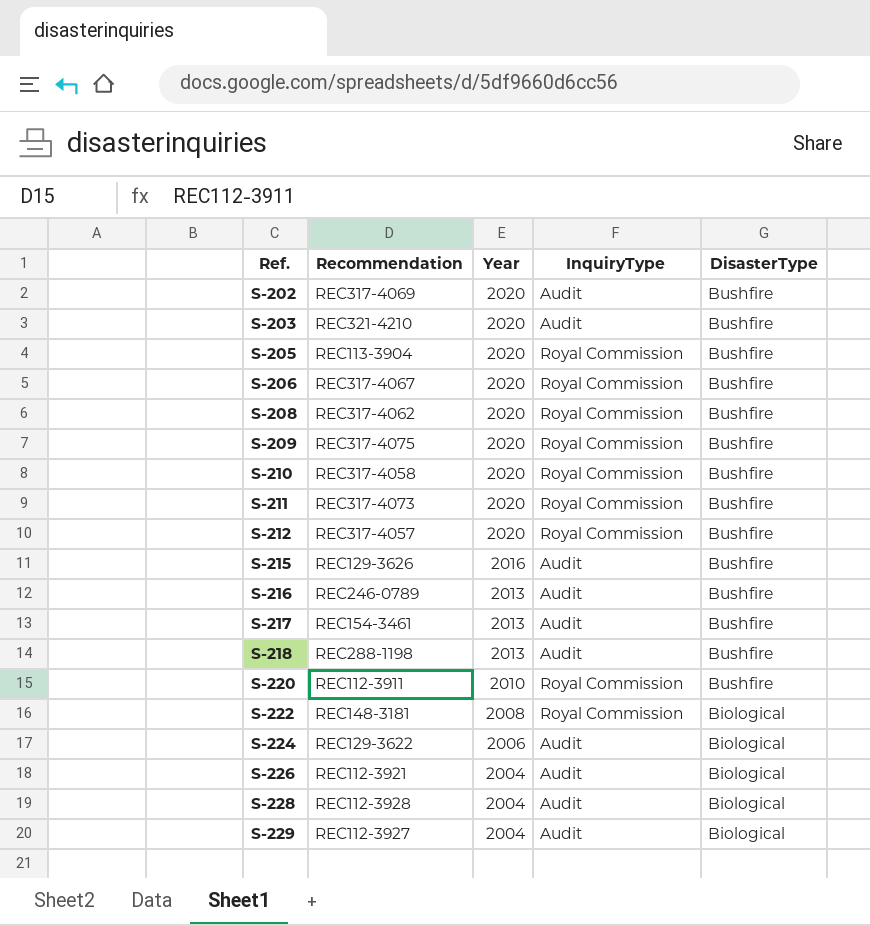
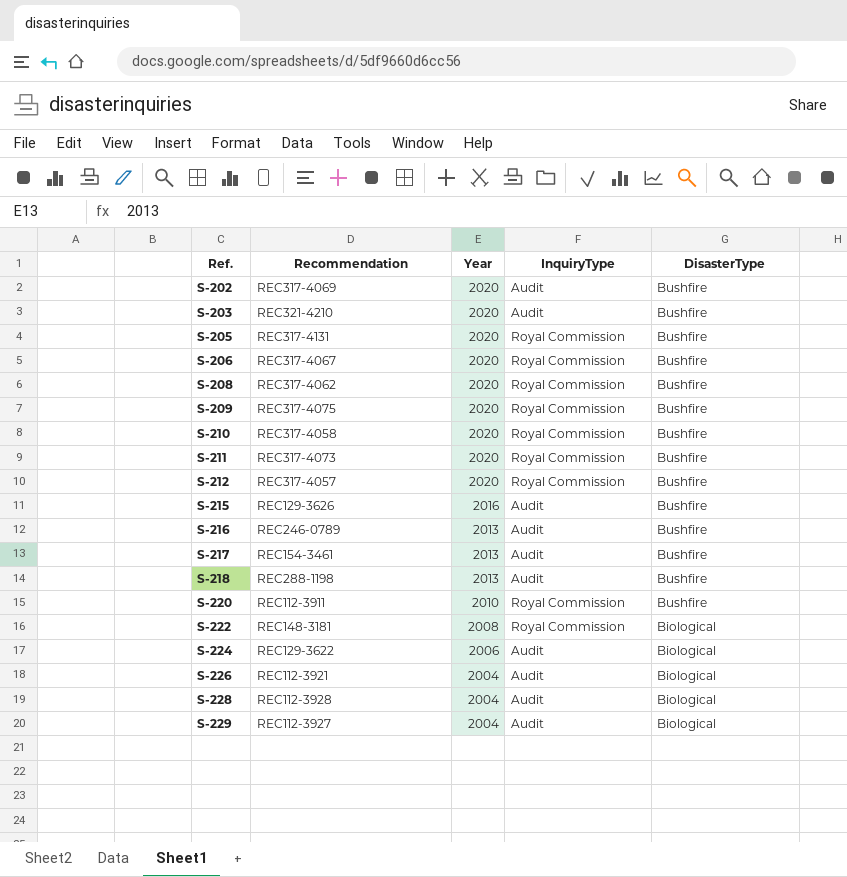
S-205 | Recommendation: REC113-3904 -> REC317-4131

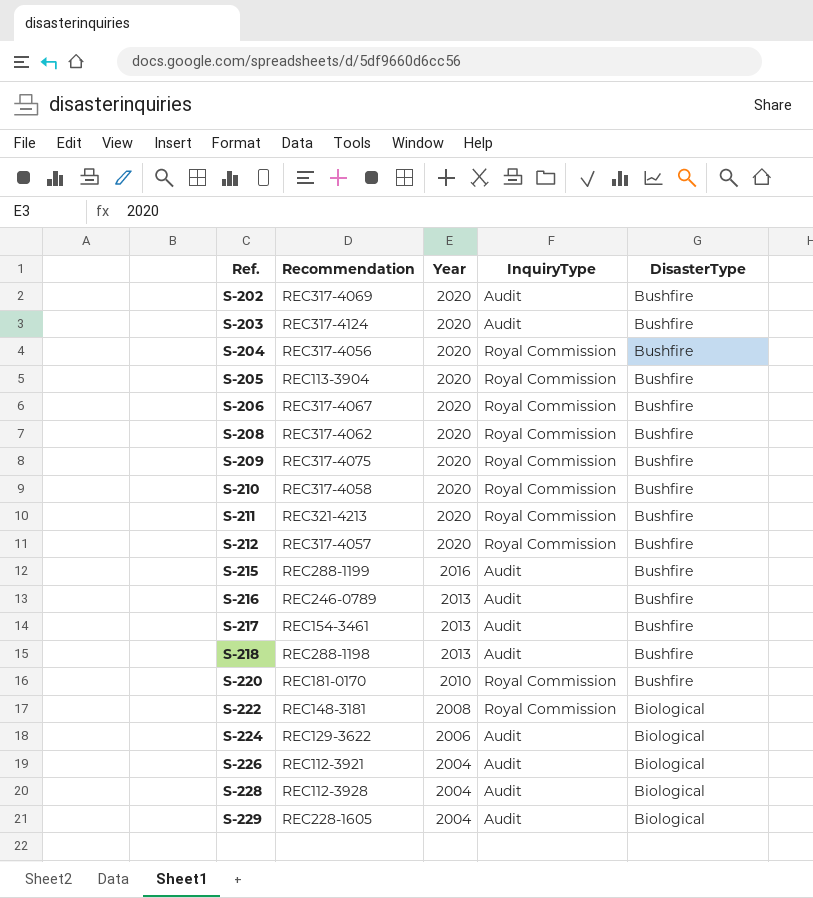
S-203 | Recommendation: REC321-4210 -> REC317-4124
row S-204: none -> REC317-4056 | 2020 | Royal Commission | Bushfire
S-205 | Recommendation: REC317-4131 -> REC113-3904
S-211 | Recommendation: REC317-4073 -> REC321-4213
S-215 | Recommendation: REC129-3626 -> REC288-1199
S-220 | Recommendation: REC112-3911 -> REC181-0170
S-229 | Recommendation: REC112-3927 -> REC228-1605

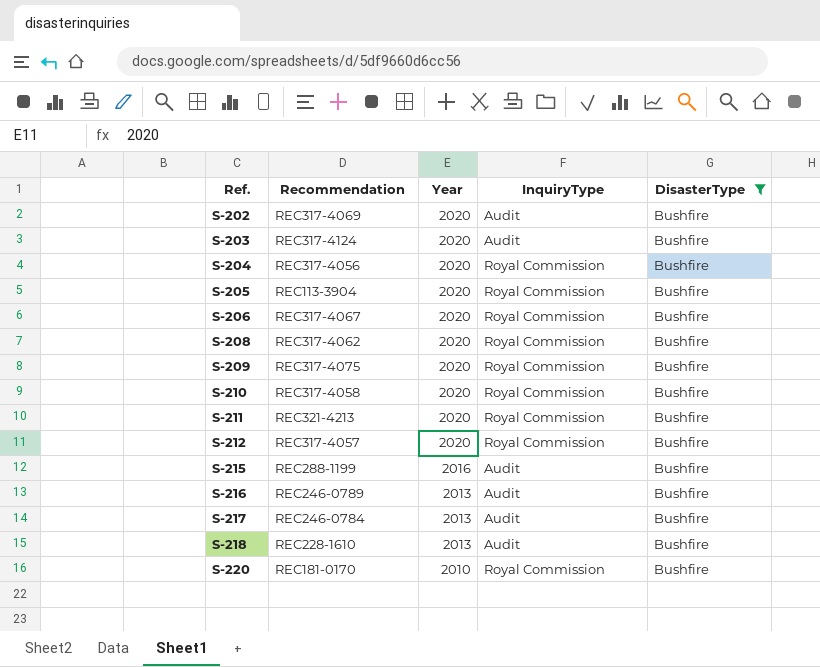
filter: none -> DisasterType = Bushfire
S-217 | Recommendation: REC154-3461 -> REC246-0784
S-218 | Recommendation: REC288-1198 -> REC228-1610

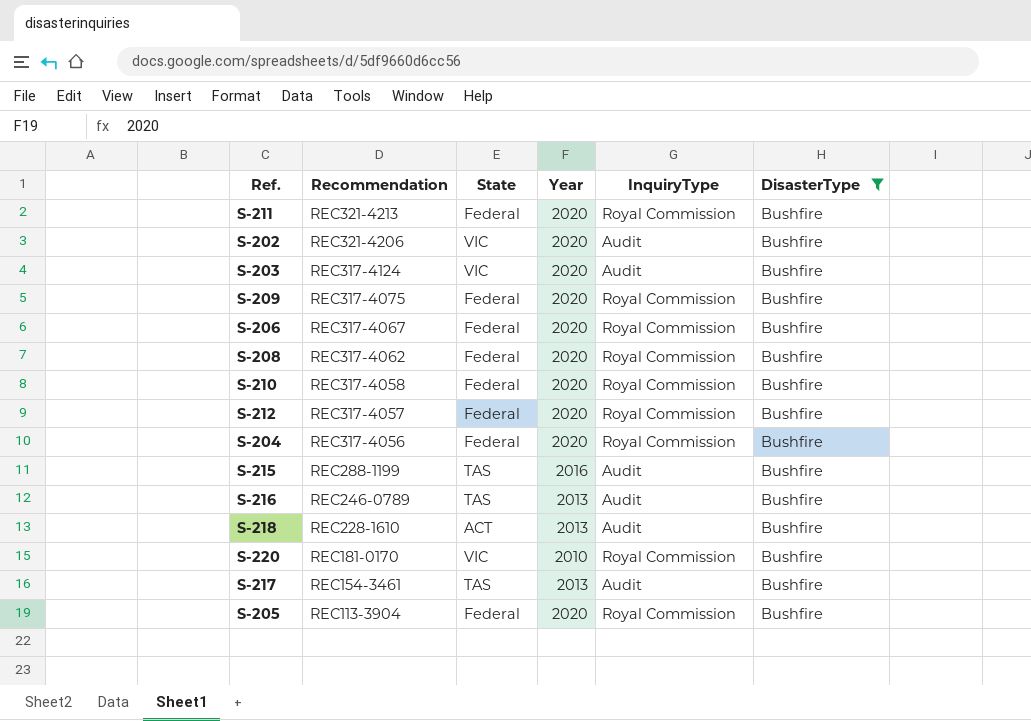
row order: Ref. ascending -> Recommendation descending
column State | position: none -> 3
S-202 | Recommendation: REC317-4069 -> REC321-4206
S-217 | Recommendation: REC246-0784 -> REC154-3461

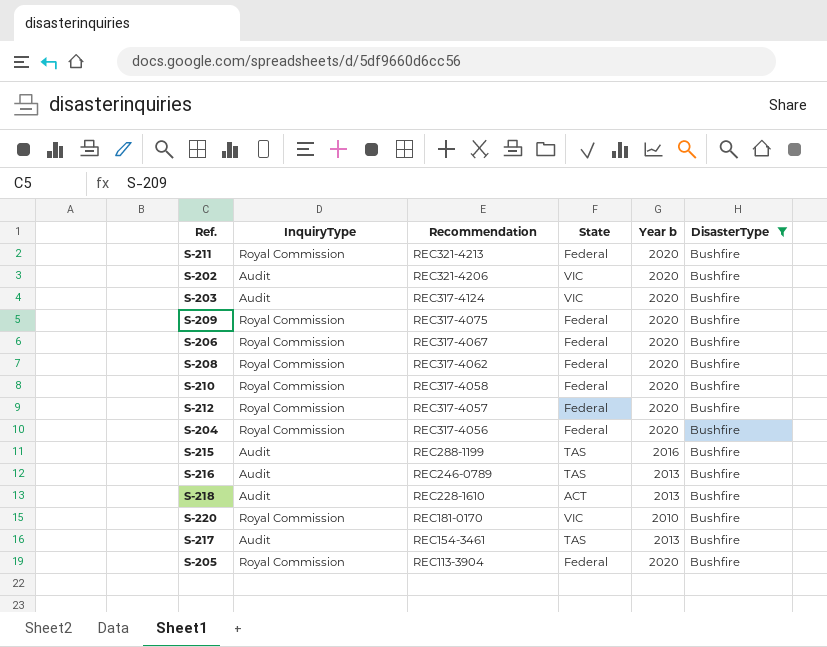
column InquiryType | position: 5 -> 2
column name: Year -> Year b

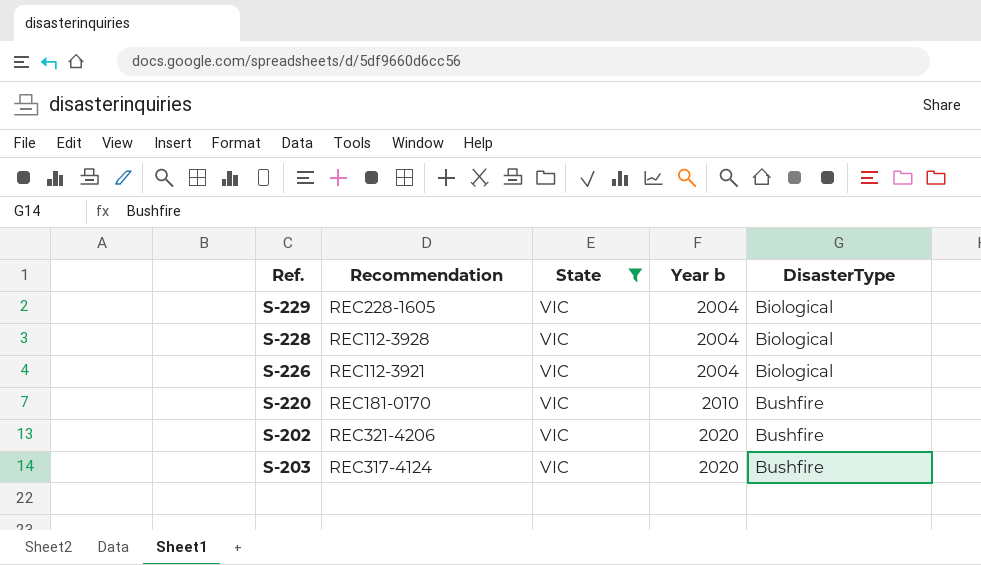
filter: DisasterType = Bushfire -> State = VIC
row order: Recommendation descending -> Year b ascending
column InquiryType | position: 2 -> none

